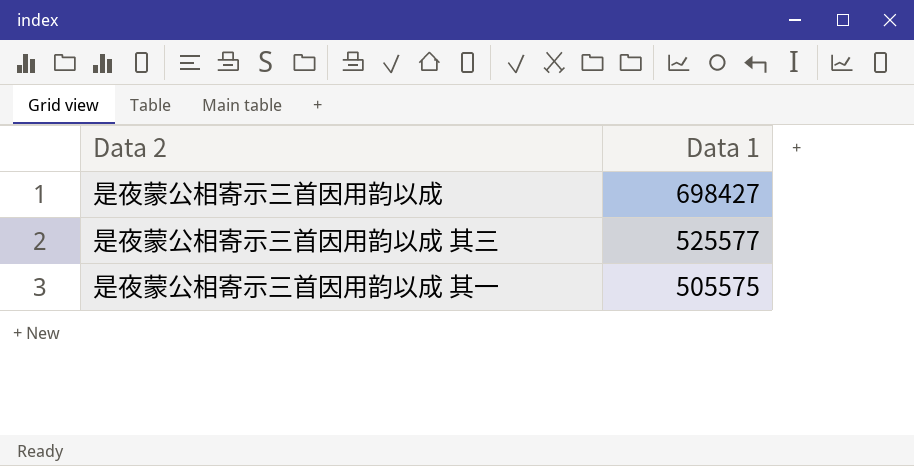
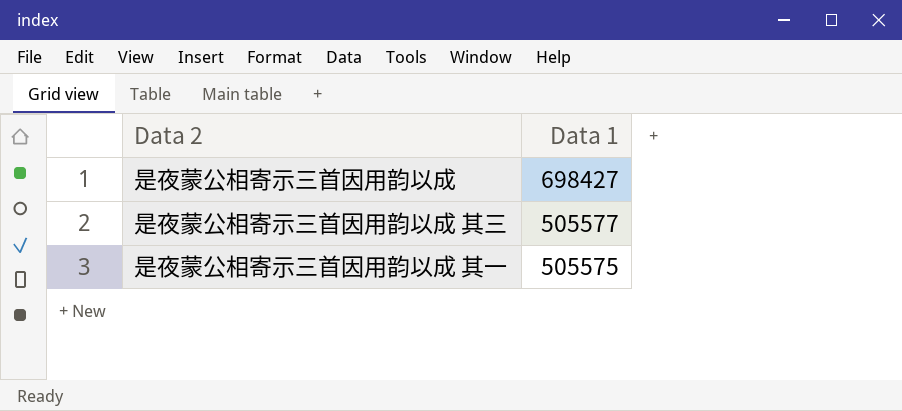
是夜蒙公相寄示三首因用韵以成 其三 | Data 1: 525577 -> 505577

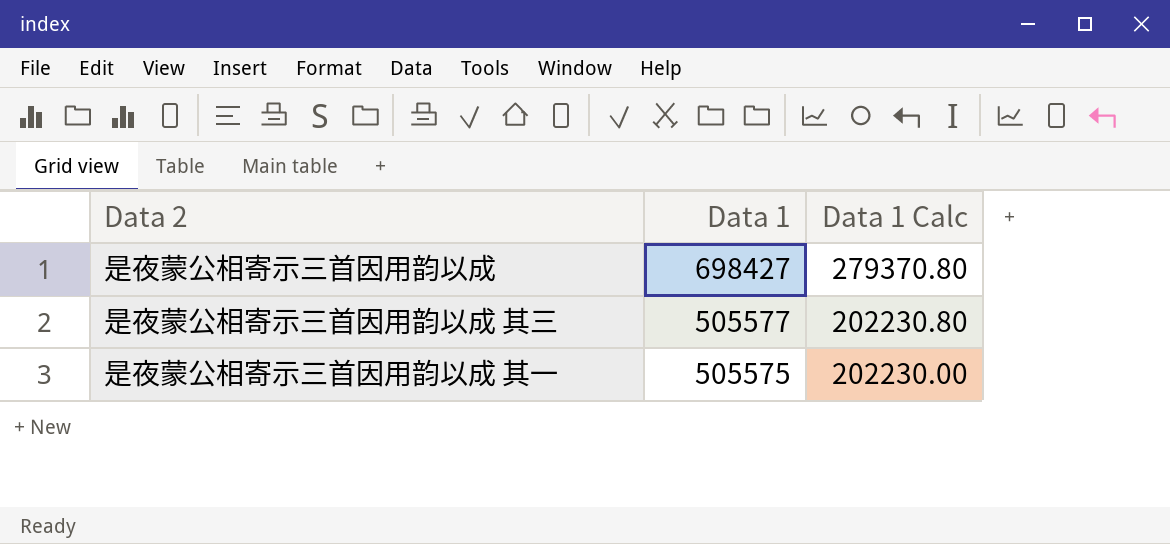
column Data 1 Calc | formula: none -> [Data 1] * 0.4

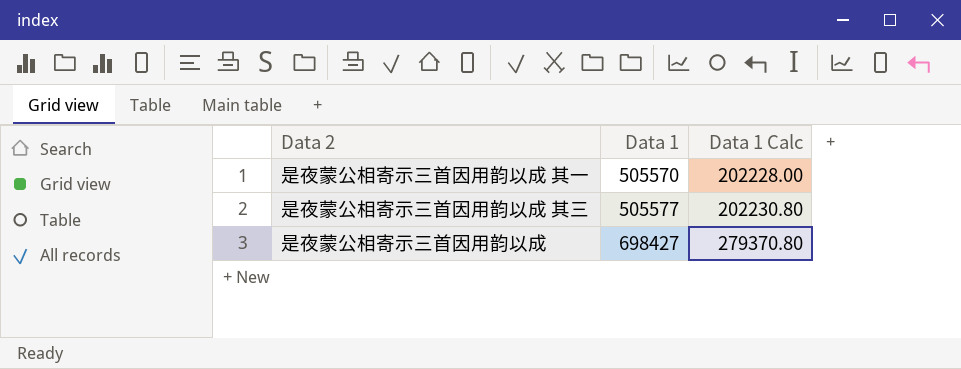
row order: Data 1 descending -> Data 1 ascending
是夜蒙公相寄示三首因用韵以成 其一 | Data 1: 505575 -> 505570
是夜蒙公相寄示三首因用韵以成 其一 | Data 1 Calc: 202230.00 -> 202228.00

